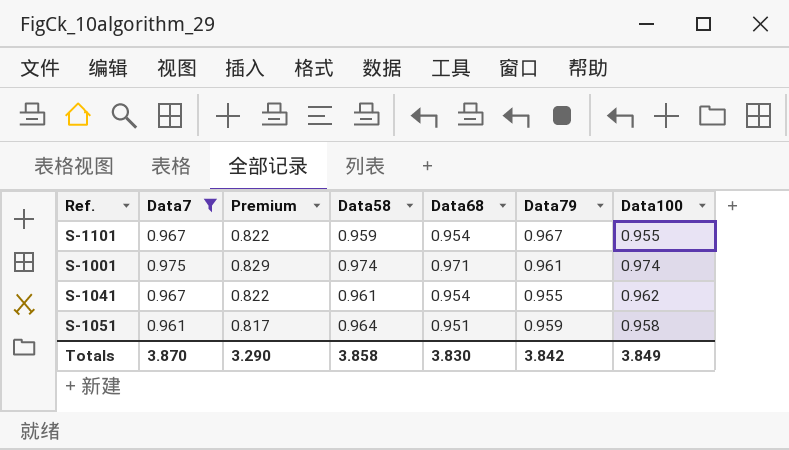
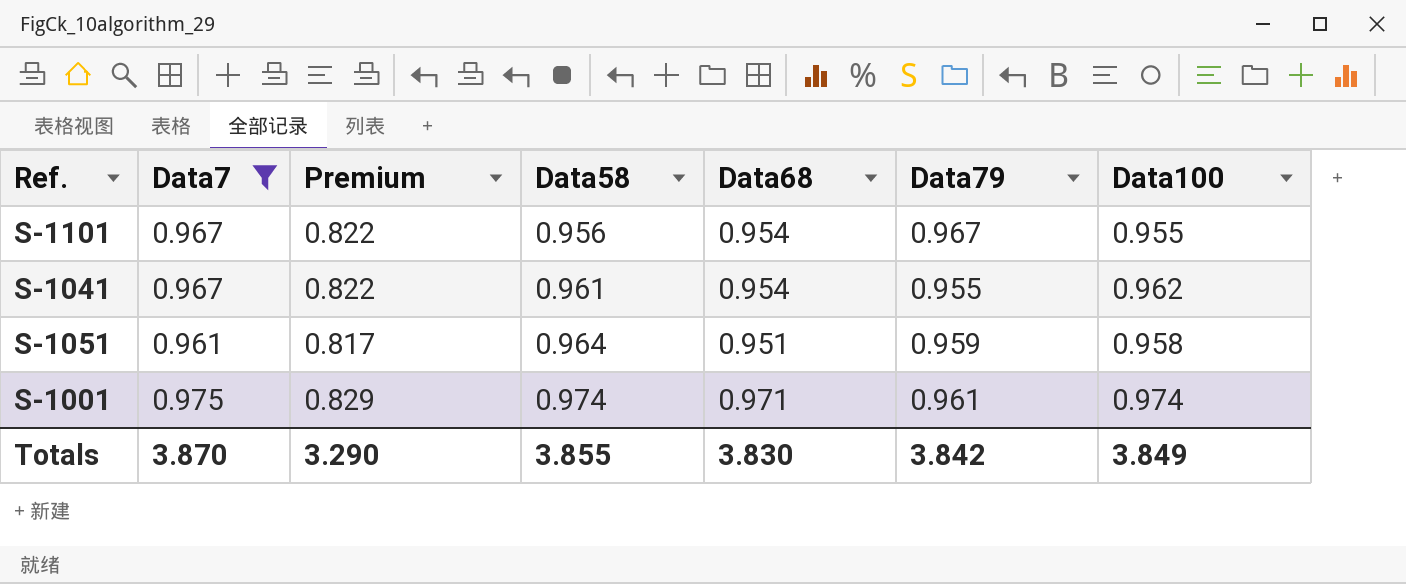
row order: none -> Data58 ascending
S-1101 | Data58: 0.959 -> 0.956
Totals | Data58: 3.858 -> 3.855

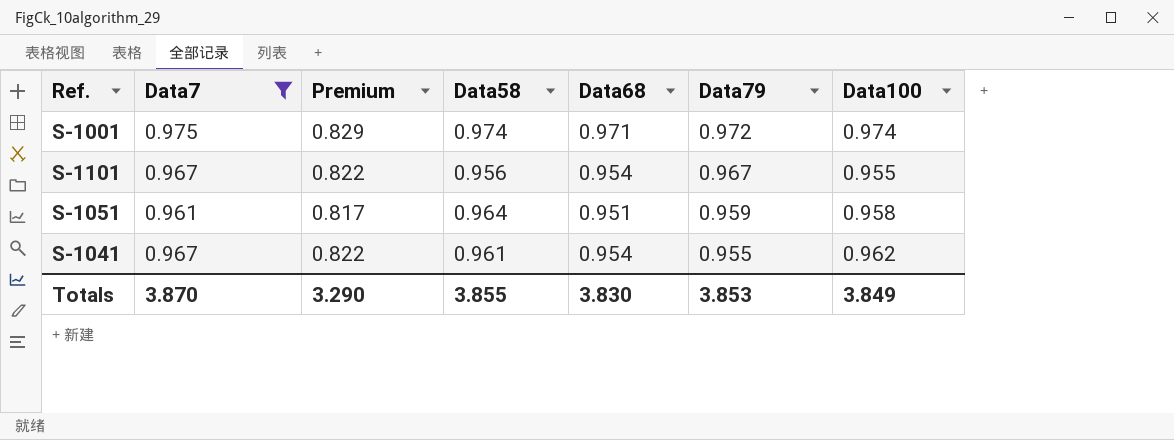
row order: Data58 ascending -> Data79 descending
S-1001 | Data79: 0.961 -> 0.972
Totals | Data79: 3.842 -> 3.853

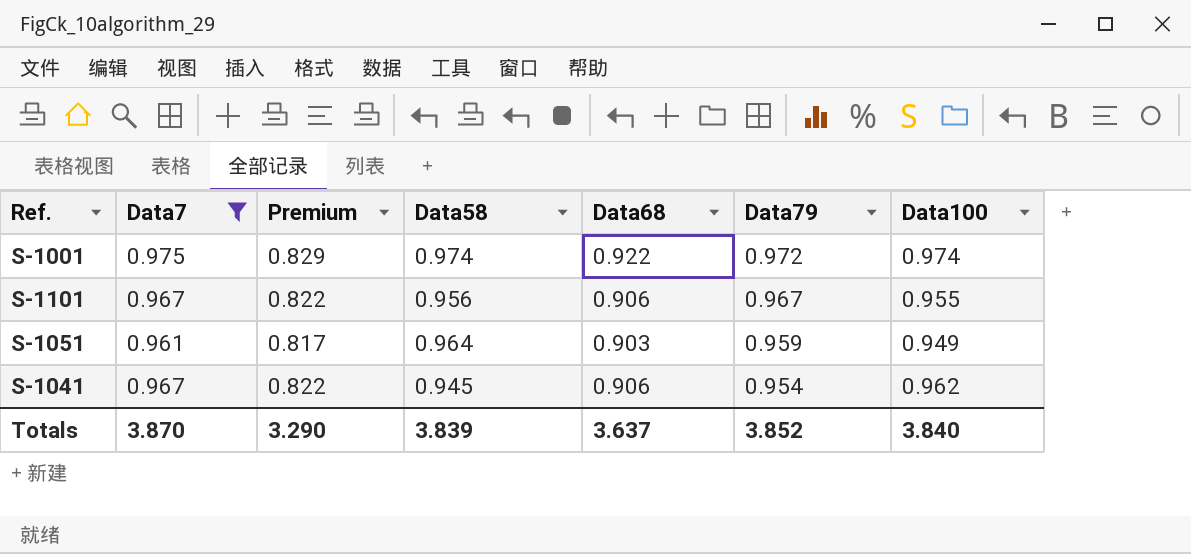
S-1001 | Data68: 0.971 -> 0.922
S-1101 | Data68: 0.954 -> 0.906
S-1051 | Data68: 0.951 -> 0.903
S-1051 | Data100: 0.958 -> 0.949
S-1041 | Data58: 0.961 -> 0.945
S-1041 | Data68: 0.954 -> 0.906
S-1041 | Data79: 0.955 -> 0.954
Totals | Data58: 3.855 -> 3.839
Totals | Data68: 3.830 -> 3.637
Totals | Data79: 3.853 -> 3.852
Totals | Data100: 3.849 -> 3.840

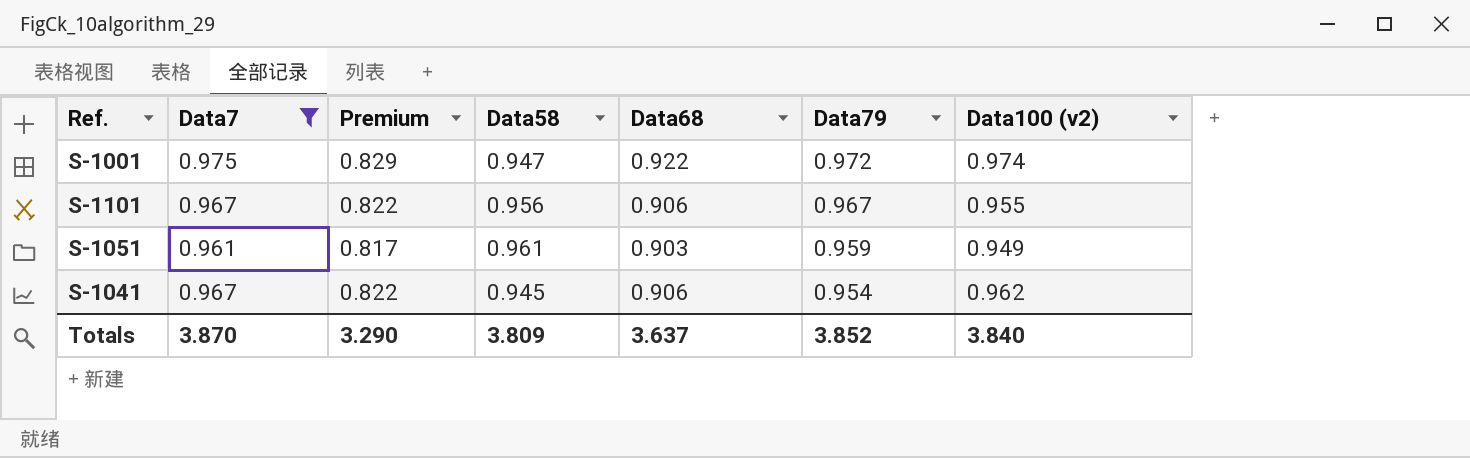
column name: Data100 -> Data100 (v2)
S-1001 | Data58: 0.974 -> 0.947
S-1051 | Data58: 0.964 -> 0.961
Totals | Data58: 3.839 -> 3.809

